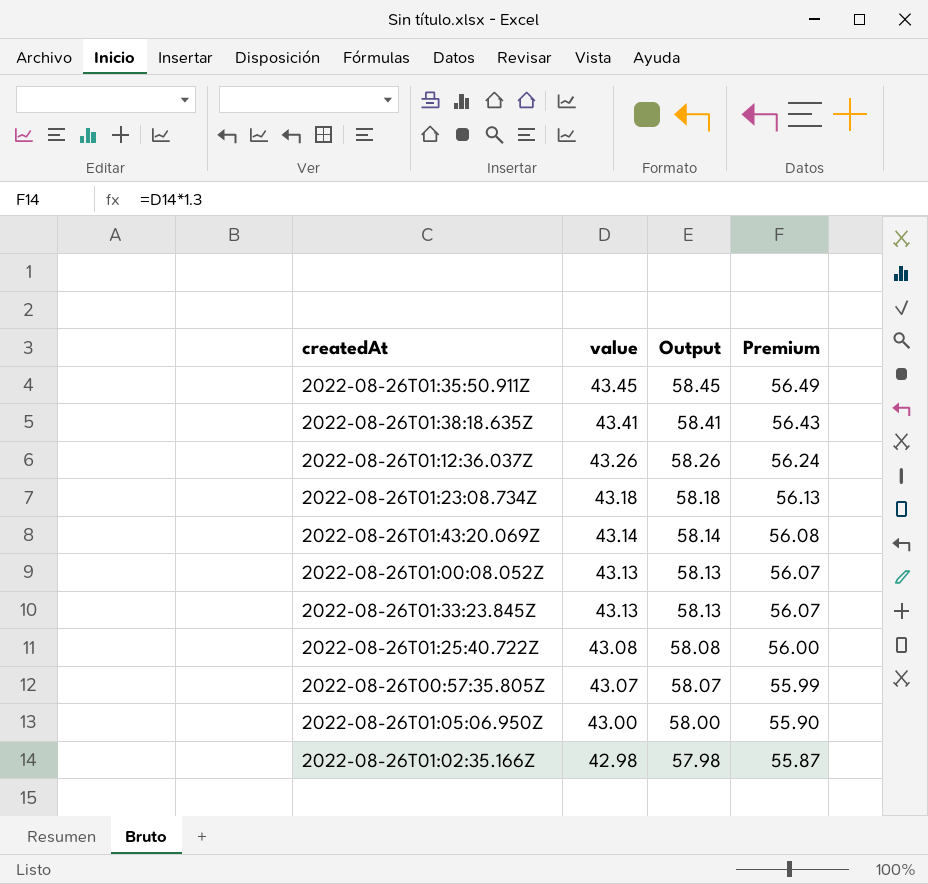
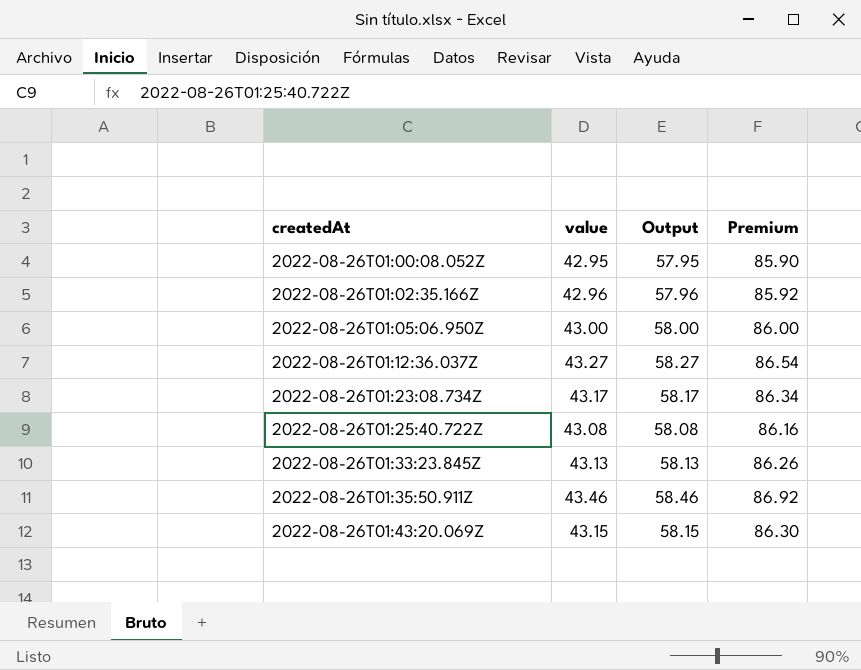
row order: value descending -> createdAt ascending
column Premium | formula: [value] * 1.3 -> [value] * 2
row 2022-08-26T01:38:18.635Z: 43.41 | 58.41 | 56.43 -> none
row 2022-08-26T00:57:35.805Z: 43.07 | 58.07 | 55.99 -> none
2022-08-26T01:00:08.052Z | value: 43.13 -> 42.95
2022-08-26T01:00:08.052Z | Output: 58.13 -> 57.95
2022-08-26T01:02:35.166Z | value: 42.98 -> 42.96
2022-08-26T01:02:35.166Z | Output: 57.98 -> 57.96
2022-08-26T01:12:36.037Z | value: 43.26 -> 43.27
2022-08-26T01:12:36.037Z | Output: 58.26 -> 58.27
2022-08-26T01:23:08.734Z | value: 43.18 -> 43.17
2022-08-26T01:23:08.734Z | Output: 58.18 -> 58.17
2022-08-26T01:35:50.911Z | value: 43.45 -> 43.46
2022-08-26T01:35:50.911Z | Output: 58.45 -> 58.46
2022-08-26T01:43:20.069Z | value: 43.14 -> 43.15
2022-08-26T01:43:20.069Z | Output: 58.14 -> 58.15

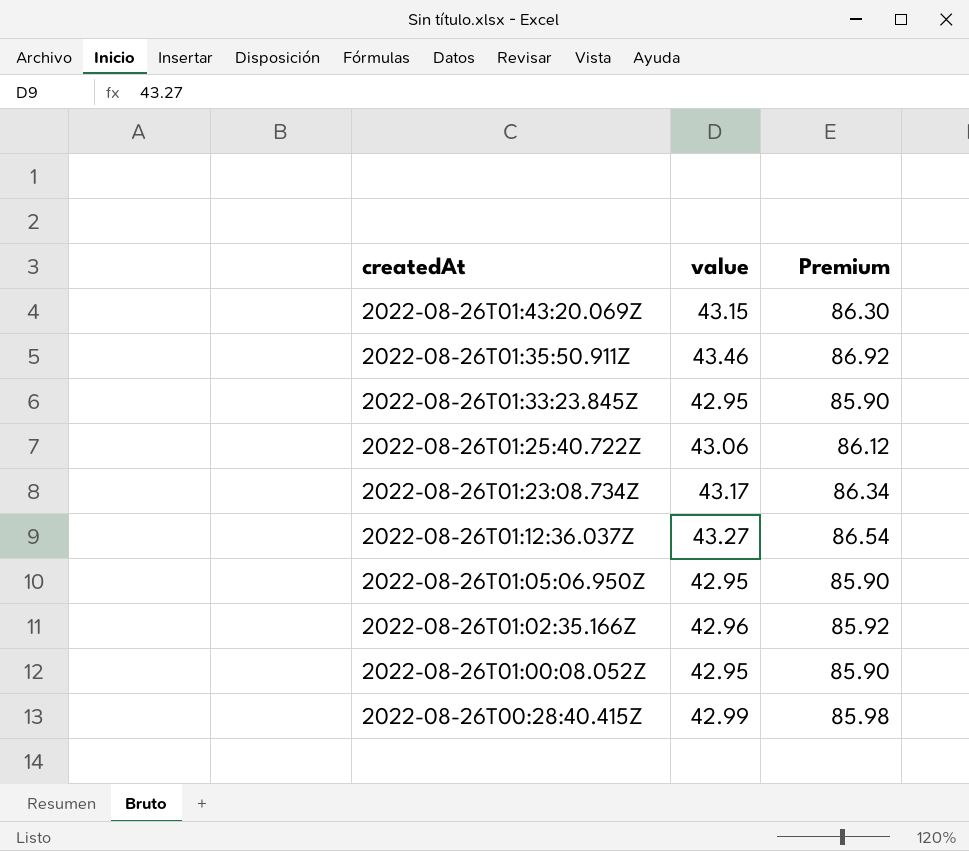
row order: createdAt ascending -> createdAt descending
column Output | formula: [value] + 15 -> none
2022-08-26T01:33:23.845Z | value: 43.13 -> 42.95
2022-08-26T01:33:23.845Z | Premium: 86.26 -> 85.90
2022-08-26T01:25:40.722Z | value: 43.08 -> 43.06
2022-08-26T01:25:40.722Z | Premium: 86.16 -> 86.12
2022-08-26T01:05:06.950Z | value: 43.00 -> 42.95
2022-08-26T01:05:06.950Z | Premium: 86.00 -> 85.90
row 2022-08-26T00:28:40.415Z: none -> 42.99 | 85.98

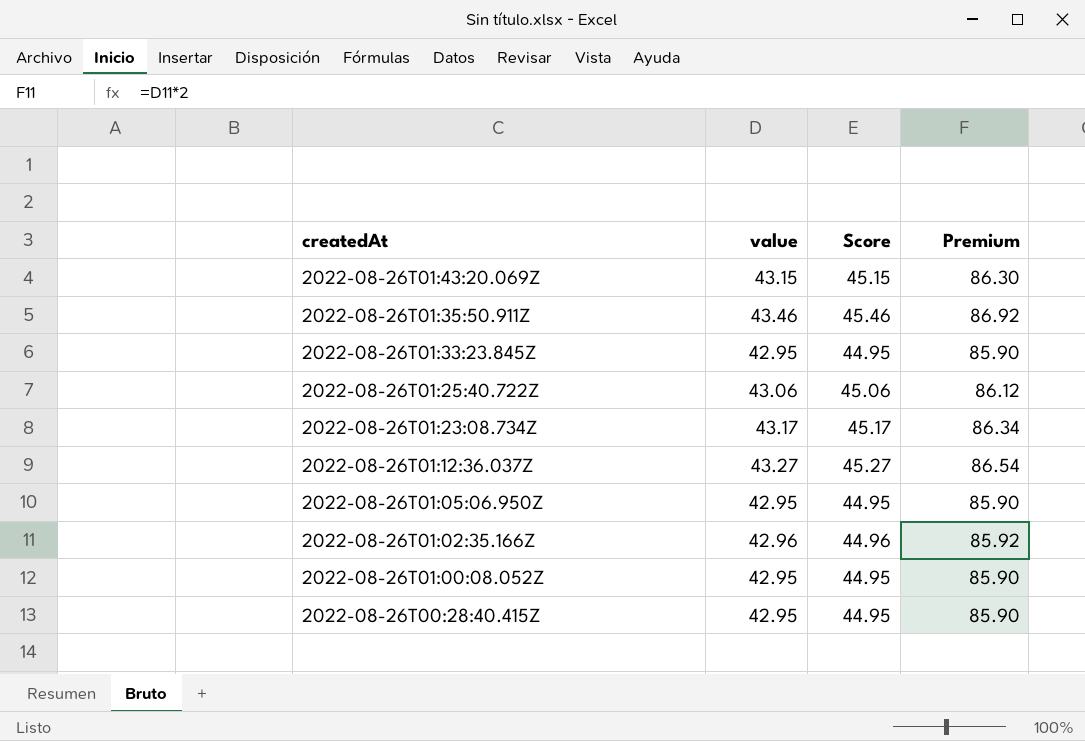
column Score | formula: none -> [value] + 2
2022-08-26T00:28:40.415Z | value: 42.99 -> 42.95
2022-08-26T00:28:40.415Z | Premium: 85.98 -> 85.90

